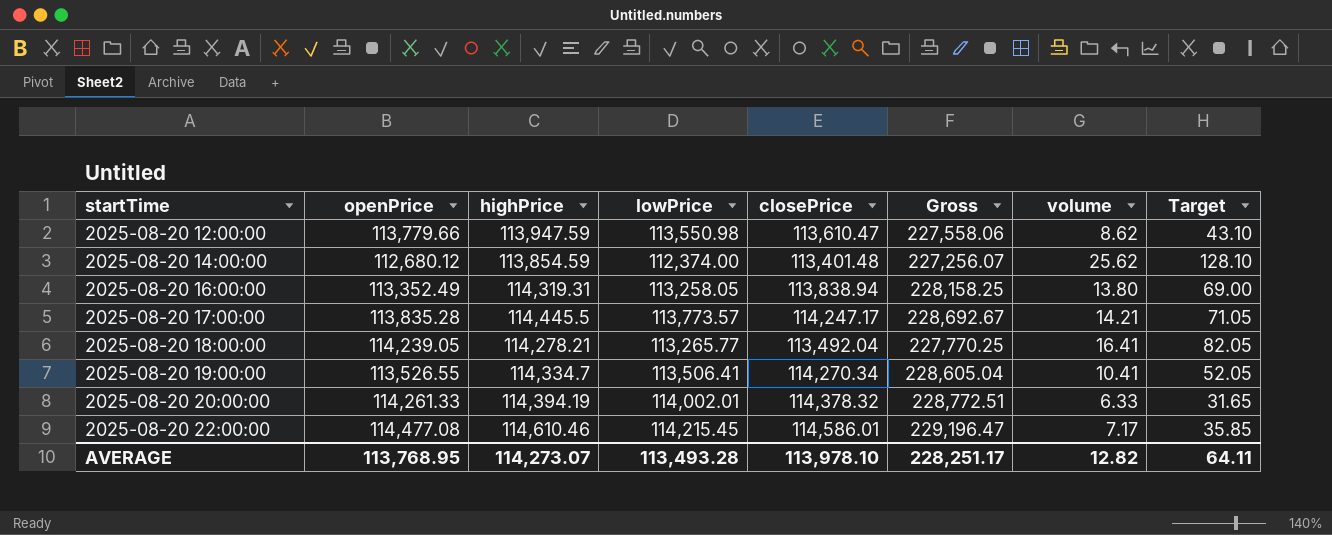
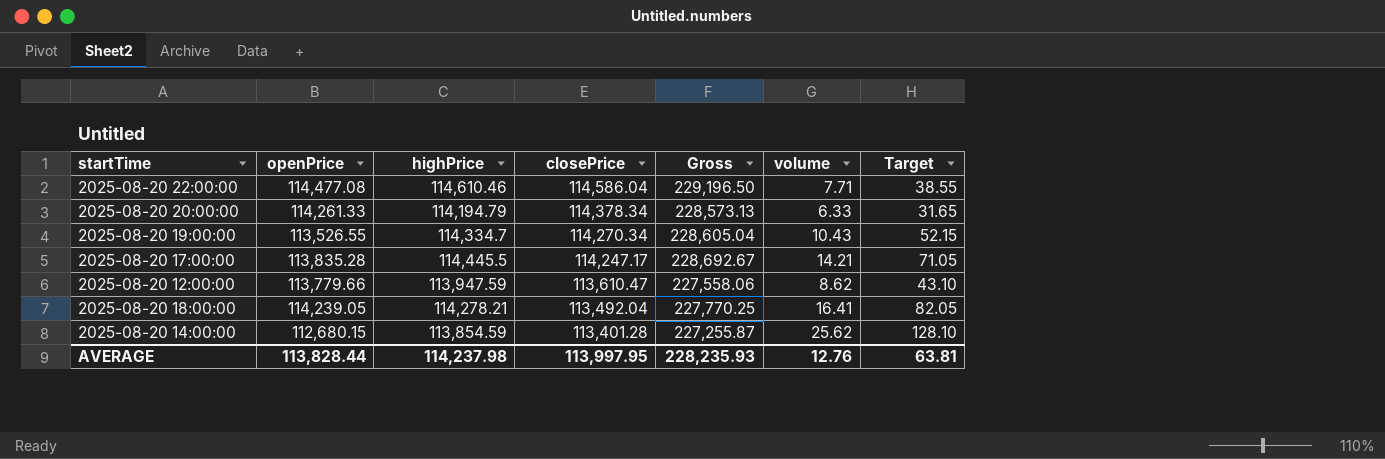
row order: startTime ascending -> closePrice descending
column lowPrice | position: 4 -> none
row 2025-08-20 16:00:00: 113,352.49 | 114,319.31 | 113,258.05 | 113,838.94 | 228,158.25 | 13.80 | 69.00 -> none
2025-08-20 22:00:00 | closePrice: 114,586.01 -> 114,586.04
2025-08-20 22:00:00 | Gross: 229,196.47 -> 229,196.50
2025-08-20 22:00:00 | volume: 7.17 -> 7.71
2025-08-20 22:00:00 | Target: 35.85 -> 38.55
2025-08-20 20:00:00 | highPrice: 114,394.19 -> 114,194.79
2025-08-20 20:00:00 | closePrice: 114,378.32 -> 114,378.34
2025-08-20 20:00:00 | Gross: 228,772.51 -> 228,573.13
2025-08-20 19:00:00 | volume: 10.41 -> 10.43
2025-08-20 19:00:00 | Target: 52.05 -> 52.15
2025-08-20 14:00:00 | openPrice: 112,680.12 -> 112,680.15
2025-08-20 14:00:00 | closePrice: 113,401.48 -> 113,401.28
2025-08-20 14:00:00 | Gross: 227,256.07 -> 227,255.87
AVERAGE | openPrice: 113,768.95 -> 113,828.44
AVERAGE | highPrice: 114,273.07 -> 114,237.98
AVERAGE | closePrice: 113,978.10 -> 113,997.95
AVERAGE | Gross: 228,251.17 -> 228,235.93
AVERAGE | volume: 12.82 -> 12.76
AVERAGE | Target: 64.11 -> 63.81

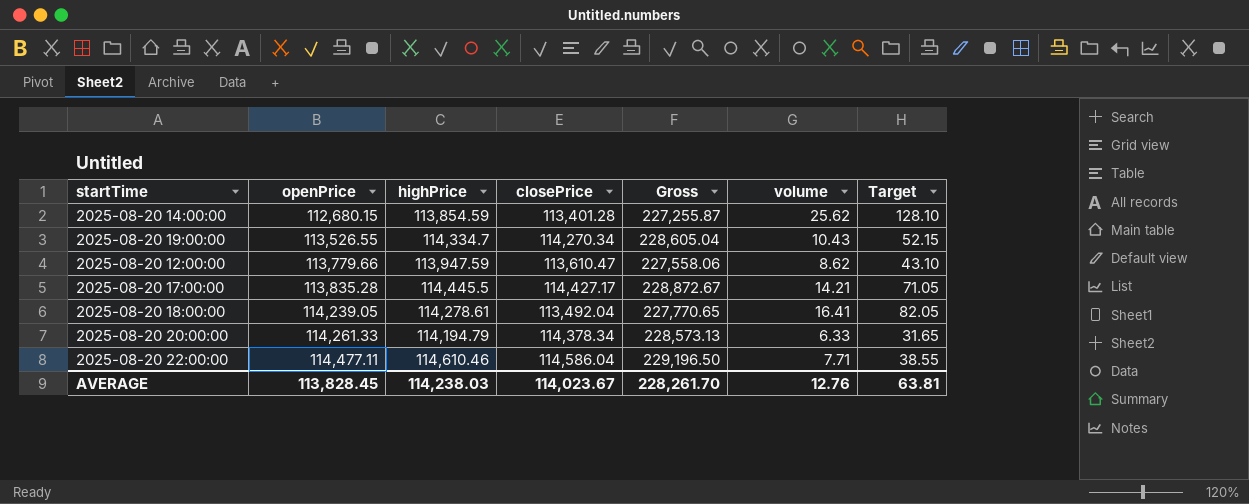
row order: closePrice descending -> openPrice ascending
2025-08-20 17:00:00 | closePrice: 114,247.17 -> 114,427.17
2025-08-20 17:00:00 | Gross: 228,692.67 -> 228,872.67
2025-08-20 18:00:00 | highPrice: 114,278.21 -> 114,278.61
2025-08-20 18:00:00 | Gross: 227,770.25 -> 227,770.65
2025-08-20 22:00:00 | openPrice: 114,477.08 -> 114,477.11
AVERAGE | openPrice: 113,828.44 -> 113,828.45
AVERAGE | highPrice: 114,237.98 -> 114,238.03
AVERAGE | closePrice: 113,997.95 -> 114,023.67
AVERAGE | Gross: 228,235.93 -> 228,261.70

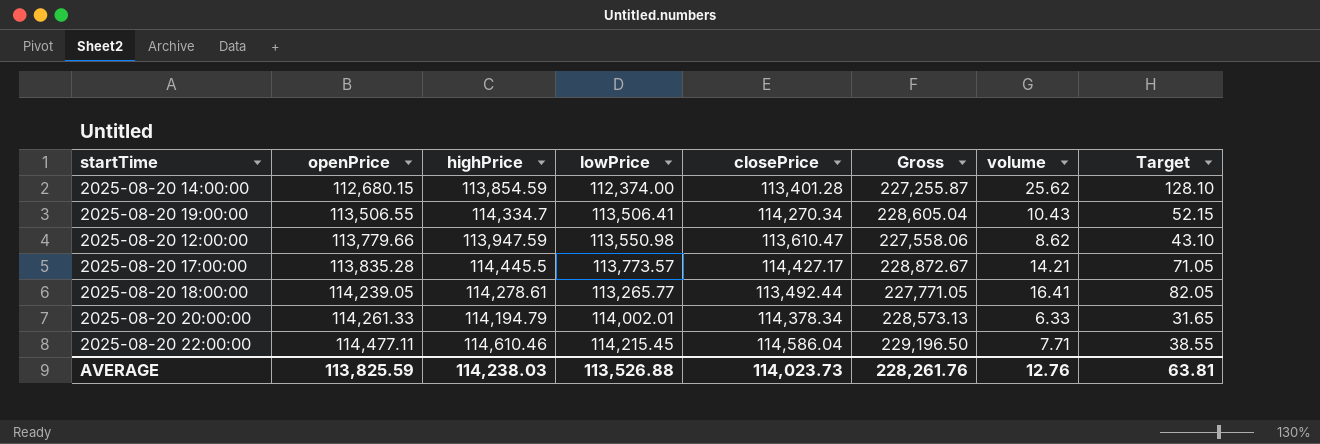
column lowPrice | position: none -> 4
2025-08-20 19:00:00 | openPrice: 113,526.55 -> 113,506.55
2025-08-20 18:00:00 | closePrice: 113,492.04 -> 113,492.44
2025-08-20 18:00:00 | Gross: 227,770.65 -> 227,771.05
AVERAGE | openPrice: 113,828.45 -> 113,825.59
AVERAGE | closePrice: 114,023.67 -> 114,023.73
AVERAGE | Gross: 228,261.70 -> 228,261.76

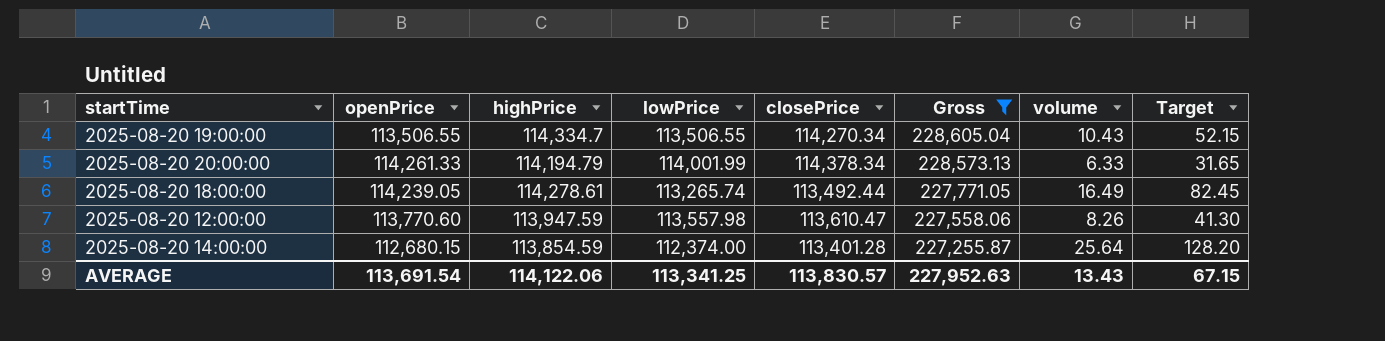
filter: none -> Gross <= 228,605.04
row order: openPrice ascending -> Gross descending
2025-08-20 19:00:00 | lowPrice: 113,506.41 -> 113,506.55
2025-08-20 20:00:00 | lowPrice: 114,002.01 -> 114,001.99
2025-08-20 18:00:00 | lowPrice: 113,265.77 -> 113,265.74
2025-08-20 18:00:00 | volume: 16.41 -> 16.49
2025-08-20 18:00:00 | Target: 82.05 -> 82.45
2025-08-20 12:00:00 | openPrice: 113,779.66 -> 113,770.60
2025-08-20 12:00:00 | lowPrice: 113,550.98 -> 113,557.98
2025-08-20 12:00:00 | volume: 8.62 -> 8.26
2025-08-20 12:00:00 | Target: 43.10 -> 41.30
2025-08-20 14:00:00 | volume: 25.62 -> 25.64
2025-08-20 14:00:00 | Target: 128.10 -> 128.20
AVERAGE | openPrice: 113,825.59 -> 113,691.54
AVERAGE | highPrice: 114,238.03 -> 114,122.06
AVERAGE | lowPrice: 113,526.88 -> 113,341.25
AVERAGE | closePrice: 114,023.73 -> 113,830.57
AVERAGE | Gross: 228,261.76 -> 227,952.63
AVERAGE | volume: 12.76 -> 13.43
AVERAGE | Target: 63.81 -> 67.15

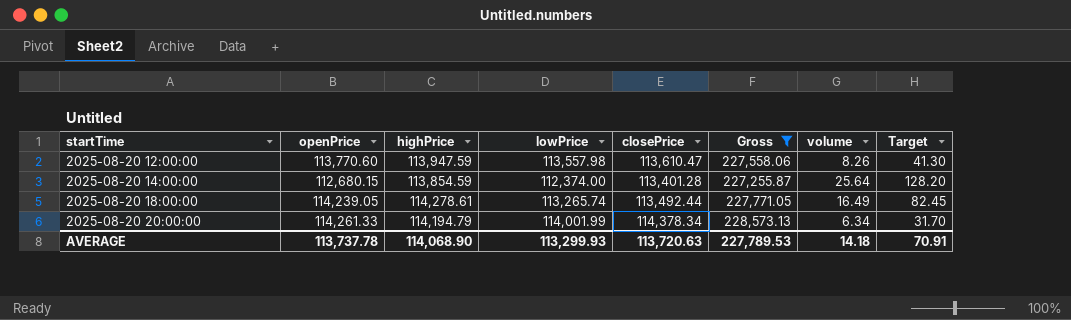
row order: Gross descending -> startTime ascending
row 2025-08-20 19:00:00: 113,506.55 | 114,334.7 | 113,506.55 | 114,270.34 | 228,605.04 | 10.43 | 52.15 -> none
2025-08-20 20:00:00 | volume: 6.33 -> 6.34
2025-08-20 20:00:00 | Target: 31.65 -> 31.70
AVERAGE | openPrice: 113,691.54 -> 113,737.78
AVERAGE | highPrice: 114,122.06 -> 114,068.90
AVERAGE | lowPrice: 113,341.25 -> 113,299.93
AVERAGE | closePrice: 113,830.57 -> 113,720.63
AVERAGE | Gross: 227,952.63 -> 227,789.53
AVERAGE | volume: 13.43 -> 14.18
AVERAGE | Target: 67.15 -> 70.91

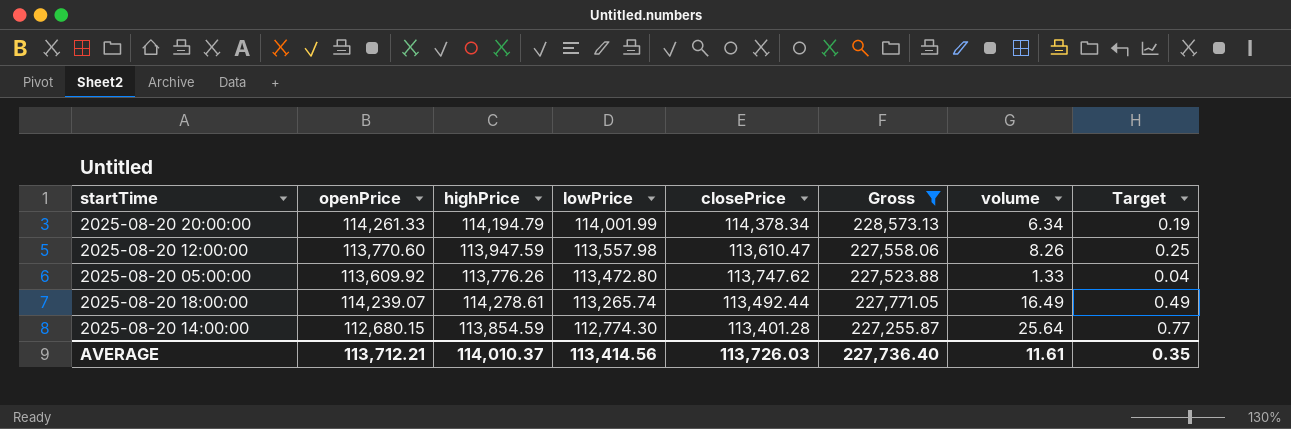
row order: startTime ascending -> lowPrice descending
column Target | formula: [volume] * 5 -> [volume] * 0.03
row 2025-08-20 05:00:00: none -> 113,609.92 | 113,776.26 | 113,472.80 | 113,747.62 | 227,523.88 | 1.33 | 0.04
2025-08-20 18:00:00 | openPrice: 114,239.05 -> 114,239.07
2025-08-20 14:00:00 | lowPrice: 112,374.00 -> 112,774.30
AVERAGE | openPrice: 113,737.78 -> 113,712.21
AVERAGE | highPrice: 114,068.90 -> 114,010.37
AVERAGE | lowPrice: 113,299.93 -> 113,414.56
AVERAGE | closePrice: 113,720.63 -> 113,726.03
AVERAGE | Gross: 227,789.53 -> 227,736.40
AVERAGE | volume: 14.18 -> 11.61
AVERAGE | Target: 70.91 -> 0.35

